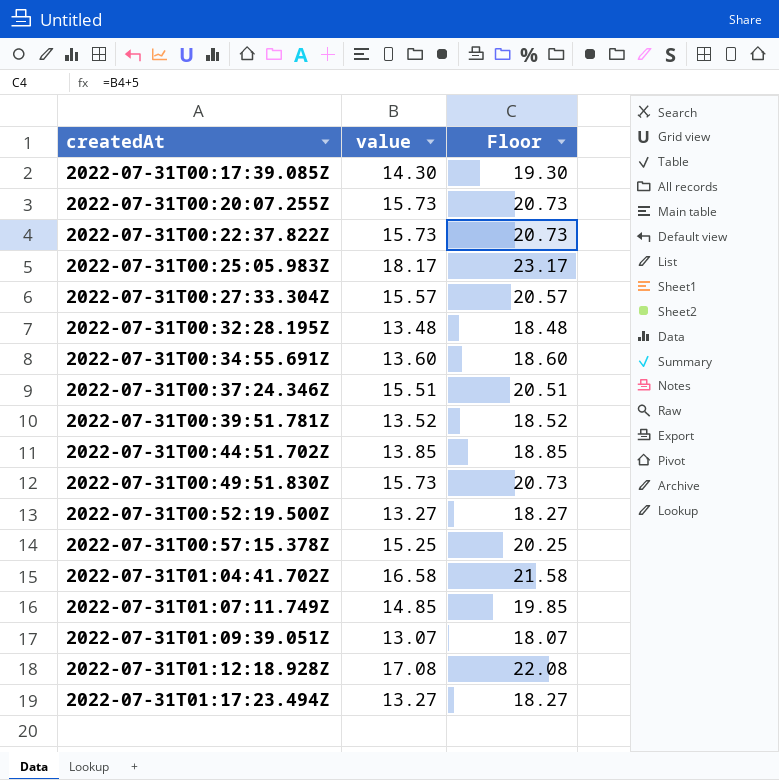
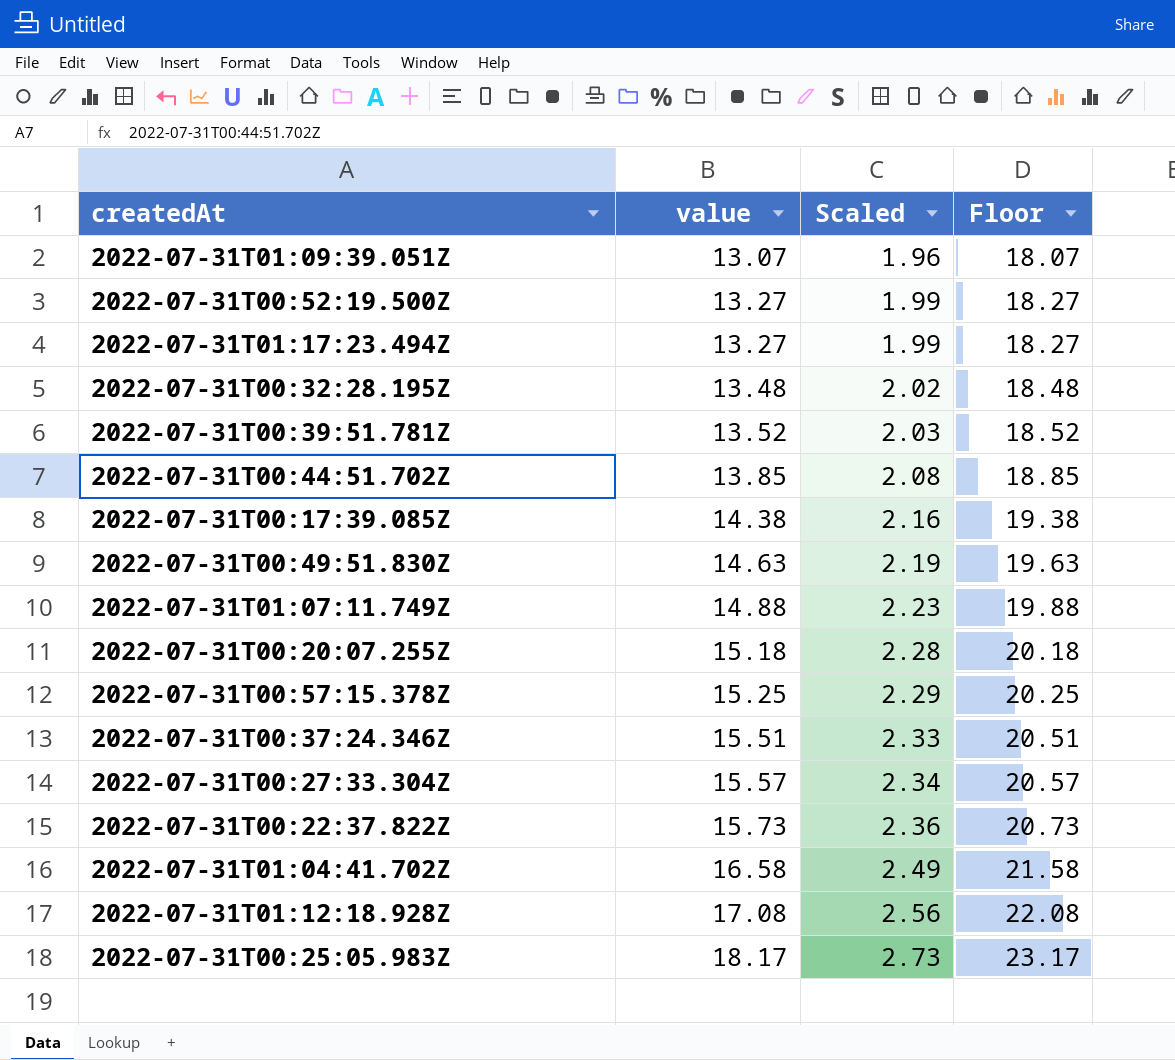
row order: createdAt ascending -> value ascending
column Scaled | formula: none -> [value] * 0.15
row 2022-07-31T00:34:55.691Z: 13.60 | 18.60 -> none
2022-07-31T00:17:39.085Z | value: 14.30 -> 14.38
2022-07-31T00:17:39.085Z | Floor: 19.30 -> 19.38
2022-07-31T00:49:51.830Z | value: 15.73 -> 14.63
2022-07-31T00:49:51.830Z | Floor: 20.73 -> 19.63
2022-07-31T01:07:11.749Z | value: 14.85 -> 14.88
2022-07-31T01:07:11.749Z | Floor: 19.85 -> 19.88
2022-07-31T00:20:07.255Z | value: 15.73 -> 15.18
2022-07-31T00:20:07.255Z | Floor: 20.73 -> 20.18

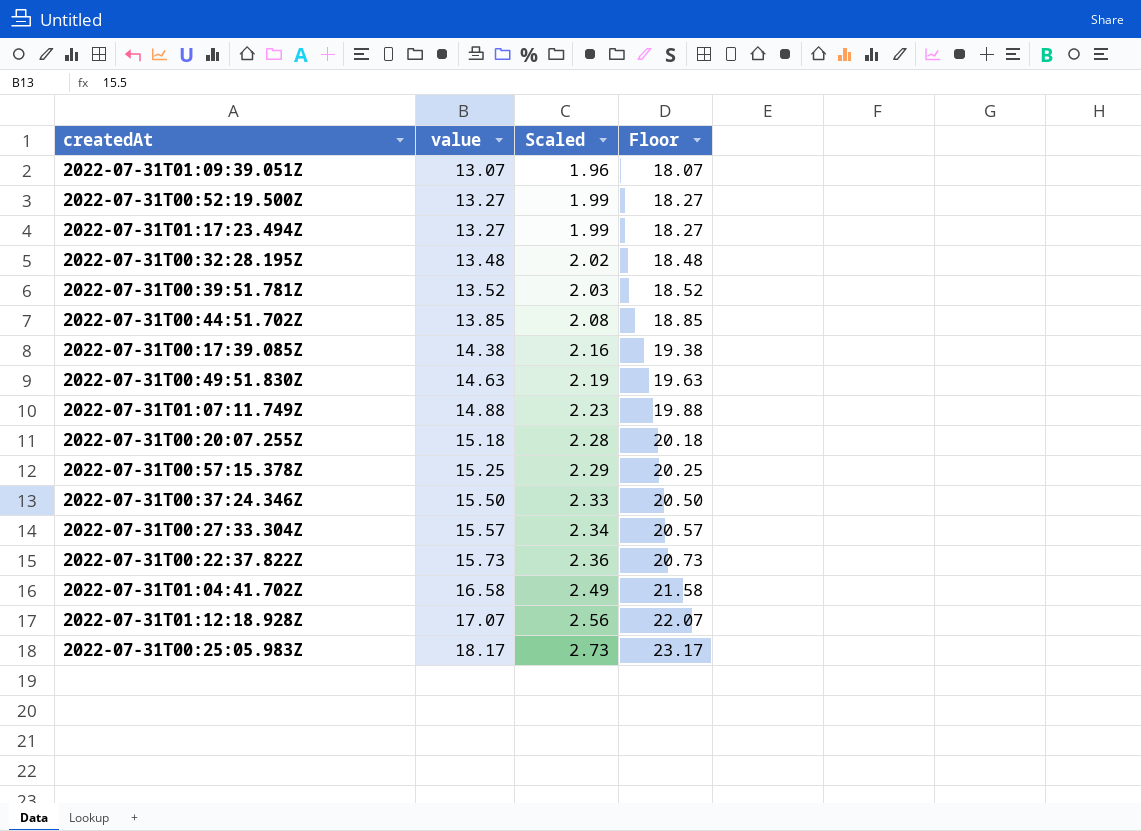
2022-07-31T00:37:24.346Z | value: 15.51 -> 15.50
2022-07-31T00:37:24.346Z | Floor: 20.51 -> 20.50
2022-07-31T01:12:18.928Z | value: 17.08 -> 17.07
2022-07-31T01:12:18.928Z | Floor: 22.08 -> 22.07

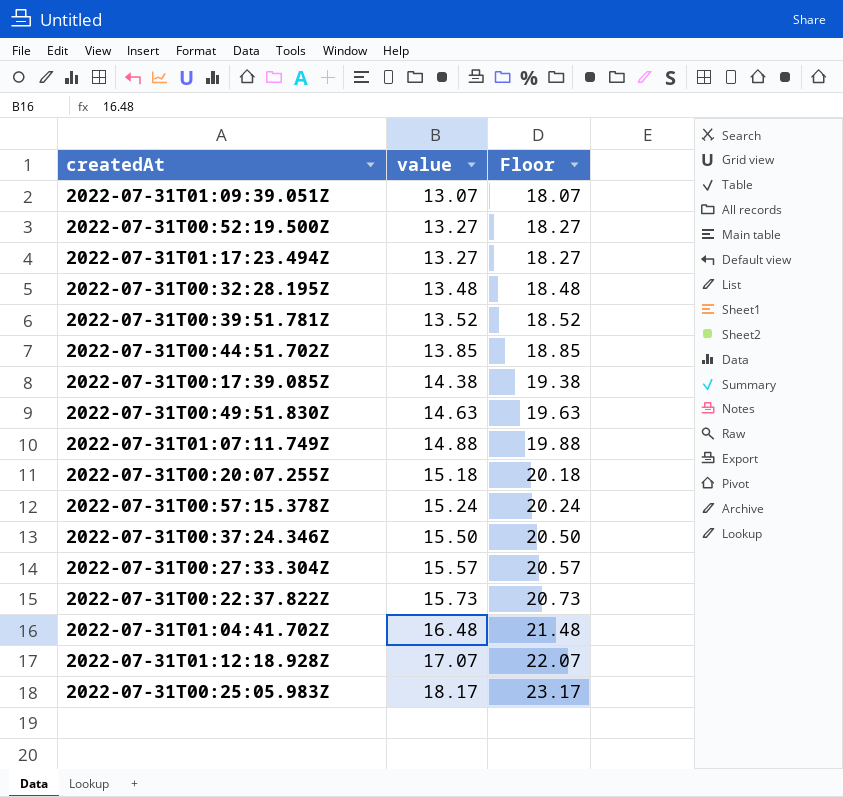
column Scaled | formula: [value] * 0.15 -> none
2022-07-31T00:57:15.378Z | value: 15.25 -> 15.24
2022-07-31T00:57:15.378Z | Floor: 20.25 -> 20.24
2022-07-31T01:04:41.702Z | value: 16.58 -> 16.48
2022-07-31T01:04:41.702Z | Floor: 21.58 -> 21.48

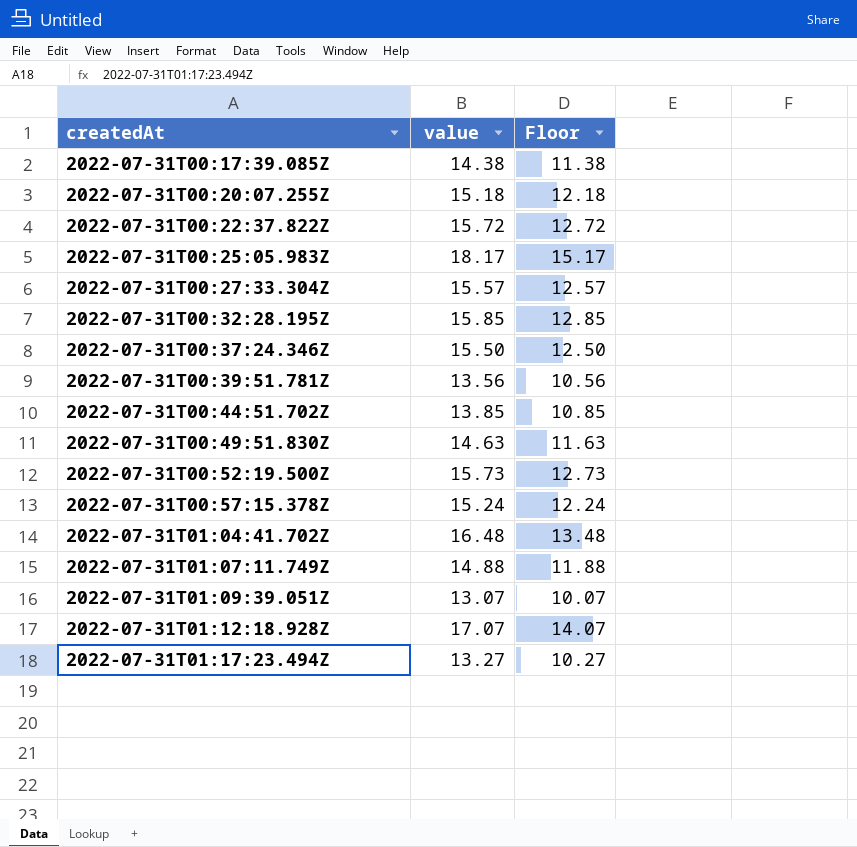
row order: value ascending -> createdAt ascending
column Floor | formula: [value] + 5 -> [value] - 3
2022-07-31T00:22:37.822Z | value: 15.73 -> 15.72
2022-07-31T00:32:28.195Z | value: 13.48 -> 15.85
2022-07-31T00:39:51.781Z | value: 13.52 -> 13.56
2022-07-31T00:52:19.500Z | value: 13.27 -> 15.73

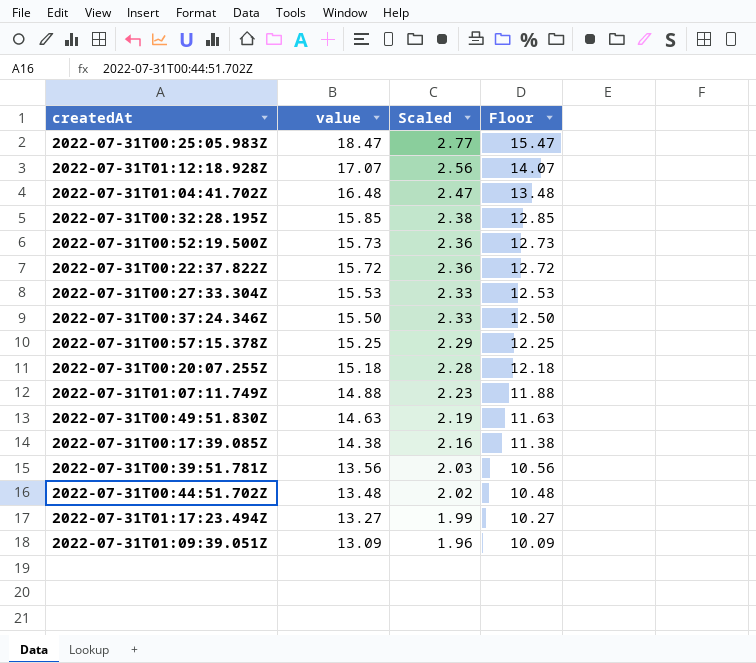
row order: createdAt ascending -> value descending
column Scaled | formula: none -> [value] * 0.15
2022-07-31T00:25:05.983Z | value: 18.17 -> 18.47
2022-07-31T00:25:05.983Z | Floor: 15.17 -> 15.47
2022-07-31T00:27:33.304Z | value: 15.57 -> 15.53
2022-07-31T00:27:33.304Z | Floor: 12.57 -> 12.53
2022-07-31T00:57:15.378Z | value: 15.24 -> 15.25
2022-07-31T00:57:15.378Z | Floor: 12.24 -> 12.25
2022-07-31T00:44:51.702Z | value: 13.85 -> 13.48
2022-07-31T00:44:51.702Z | Floor: 10.85 -> 10.48
2022-07-31T01:09:39.051Z | value: 13.07 -> 13.09
2022-07-31T01:09:39.051Z | Floor: 10.07 -> 10.09

